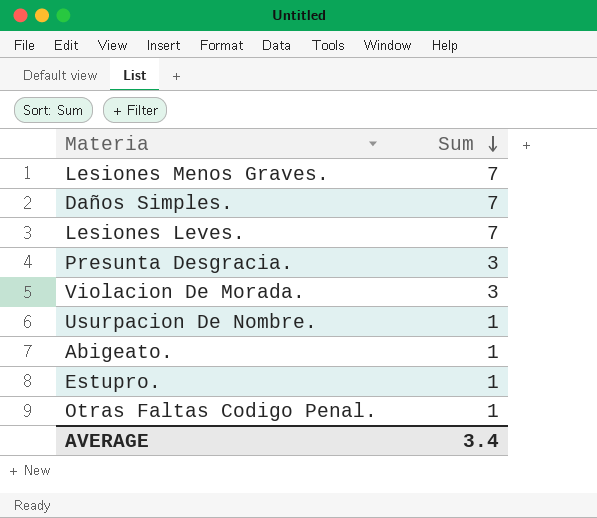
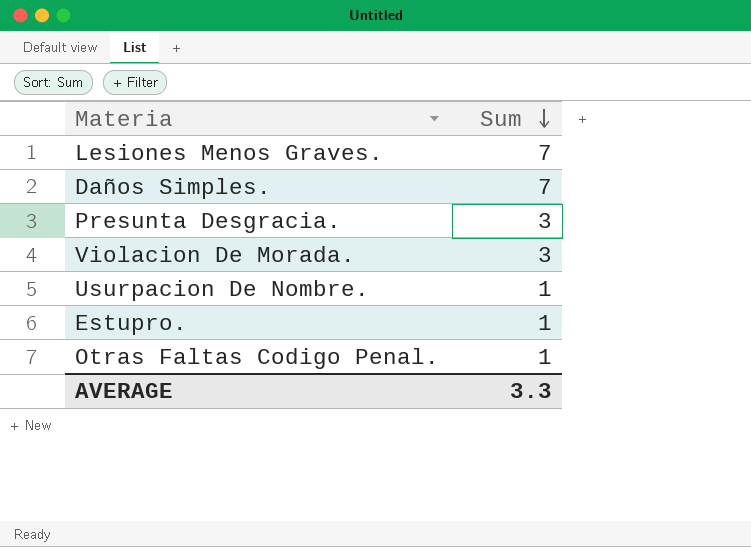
row Lesiones Leves.: 7 -> none
row Abigeato.: 1 -> none
AVERAGE | Sum: 3.4 -> 3.3

